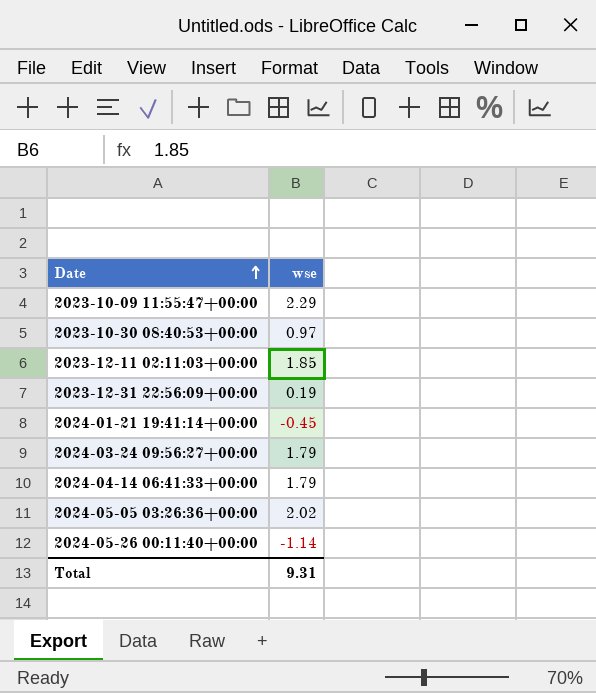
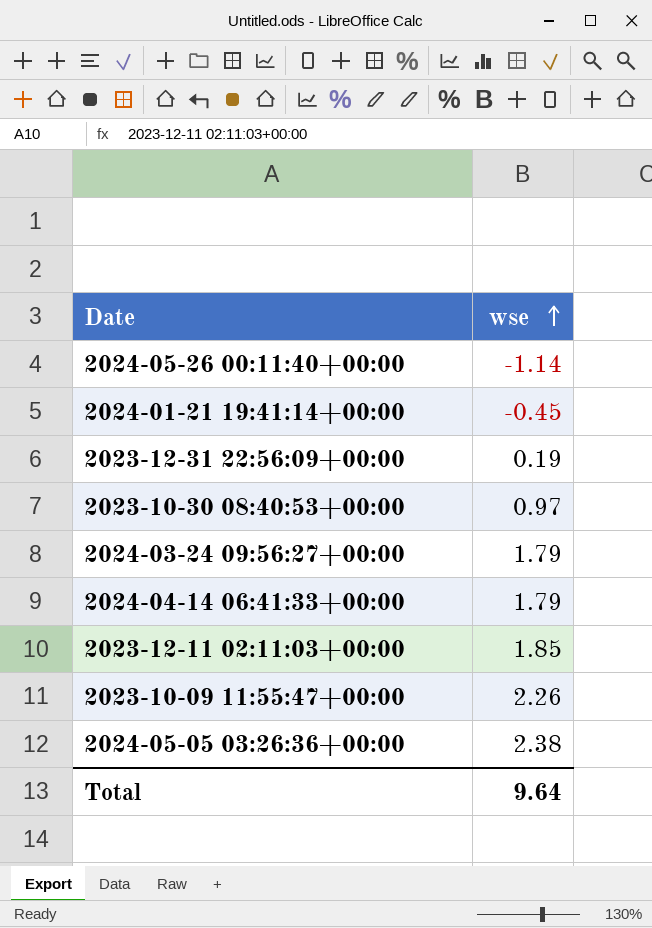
row order: Date ascending -> wse ascending
2023-10-09 11:55:47+00:00 | wse: 2.29 -> 2.26
2024-05-05 03:26:36+00:00 | wse: 2.02 -> 2.38
Total | wse: 9.31 -> 9.64

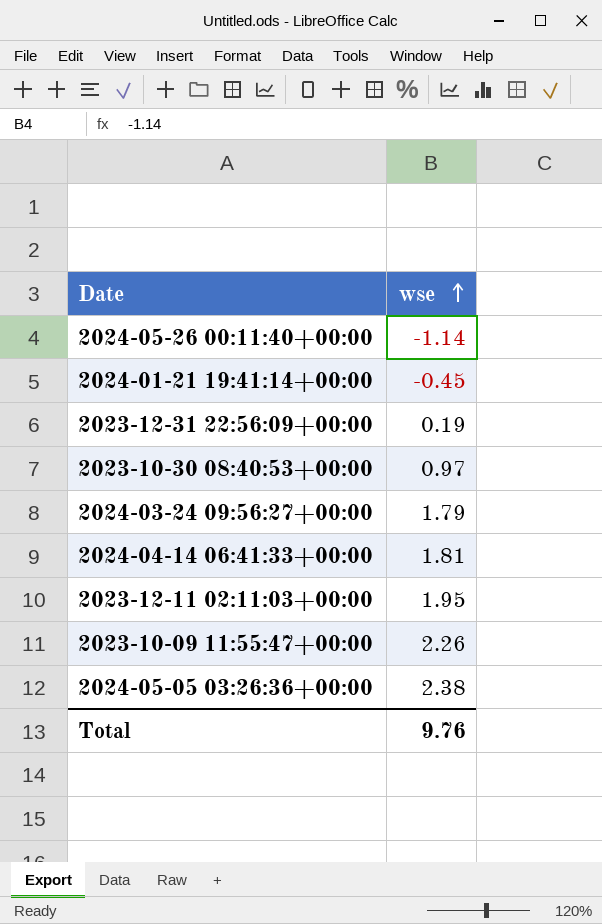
2024-04-14 06:41:33+00:00 | wse: 1.79 -> 1.81
2023-12-11 02:11:03+00:00 | wse: 1.85 -> 1.95
Total | wse: 9.64 -> 9.76

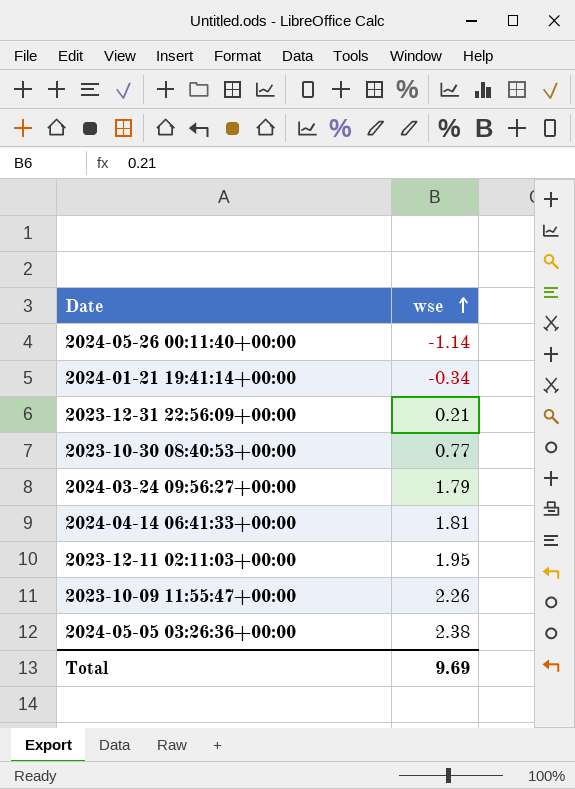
2024-01-21 19:41:14+00:00 | wse: -0.45 -> -0.34
2023-12-31 22:56:09+00:00 | wse: 0.19 -> 0.21
2023-10-30 08:40:53+00:00 | wse: 0.97 -> 0.77
Total | wse: 9.76 -> 9.69

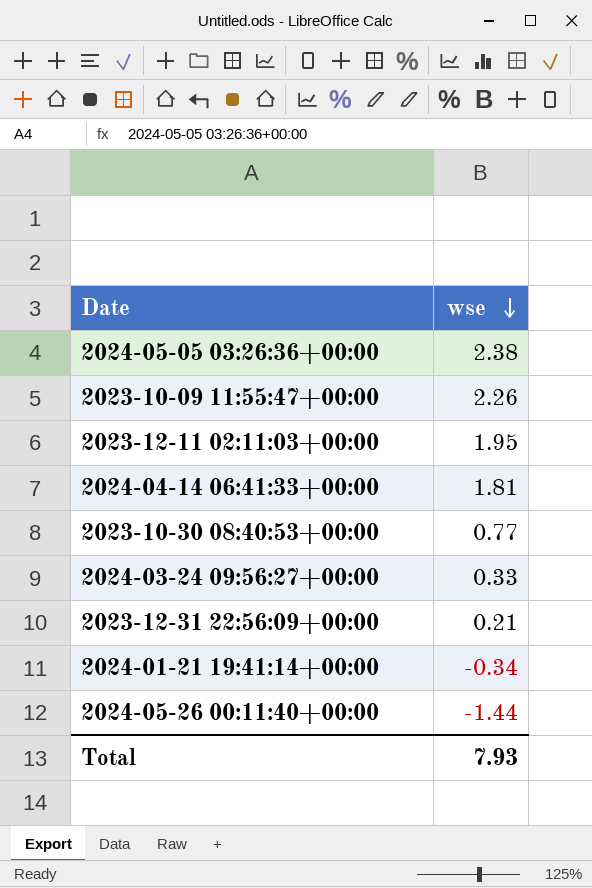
row order: wse ascending -> wse descending
2024-03-24 09:56:27+00:00 | wse: 1.79 -> 0.33
2024-05-26 00:11:40+00:00 | wse: -1.14 -> -1.44
Total | wse: 9.69 -> 7.93

